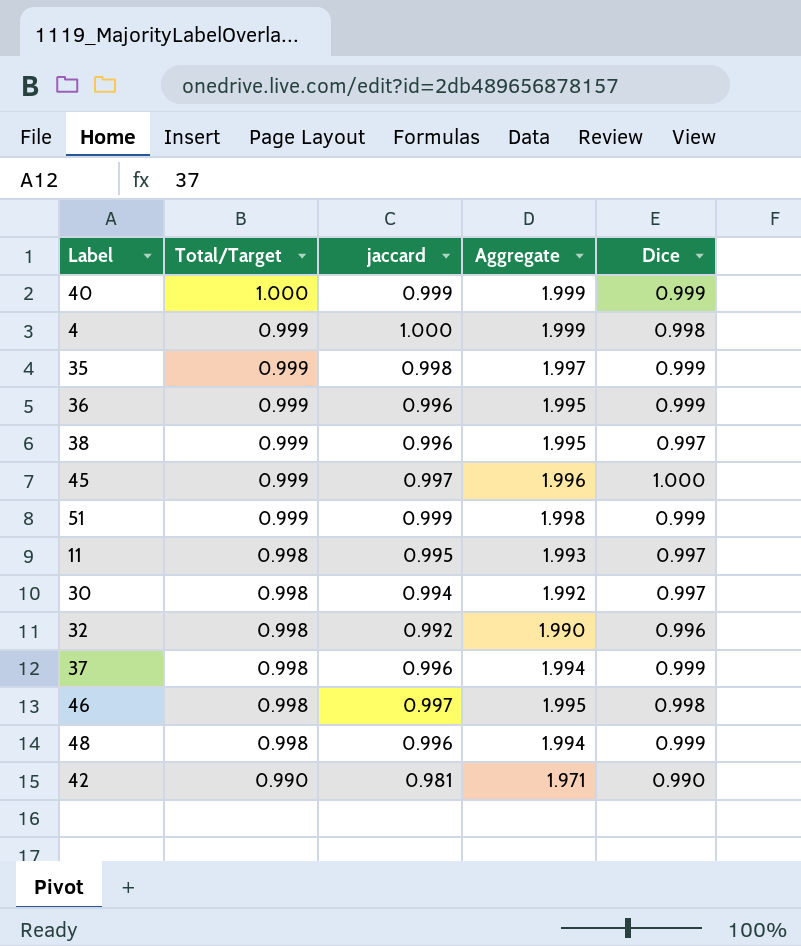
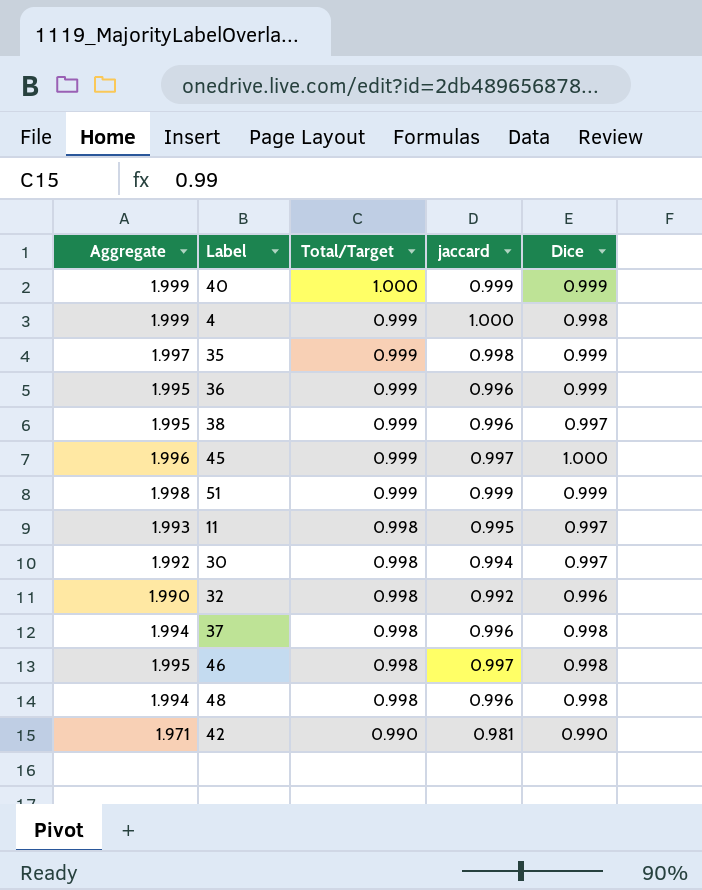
column Aggregate | position: 4 -> 1
37 | Dice: 0.999 -> 0.998
48 | Dice: 0.999 -> 0.998

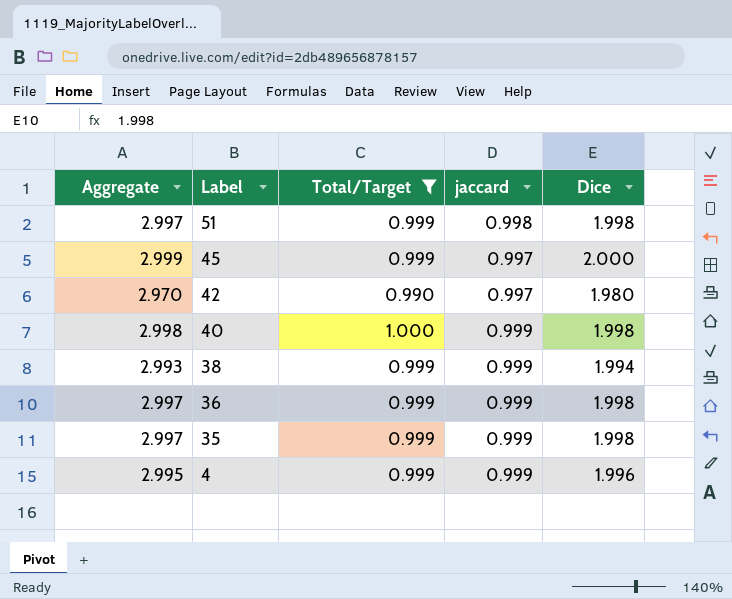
filter: none -> Total/Target != 0.998
row order: Total/Target descending -> Label descending
column Aggregate | formula: [Total/Target] + [jaccard] -> [Total/Target] + [Dice]
51 | jaccard: 0.999 -> 0.998
51 | Dice: 0.999 -> 1.998
45 | Dice: 1.000 -> 2.000
42 | jaccard: 0.981 -> 0.997
42 | Dice: 0.990 -> 1.980
40 | Dice: 0.999 -> 1.998
38 | jaccard: 0.996 -> 0.999
38 | Dice: 0.997 -> 1.994
36 | jaccard: 0.996 -> 0.999
36 | Dice: 0.999 -> 1.998
35 | jaccard: 0.998 -> 0.999
35 | Dice: 0.999 -> 1.998
4 | jaccard: 1.000 -> 0.999
4 | Dice: 0.998 -> 1.996

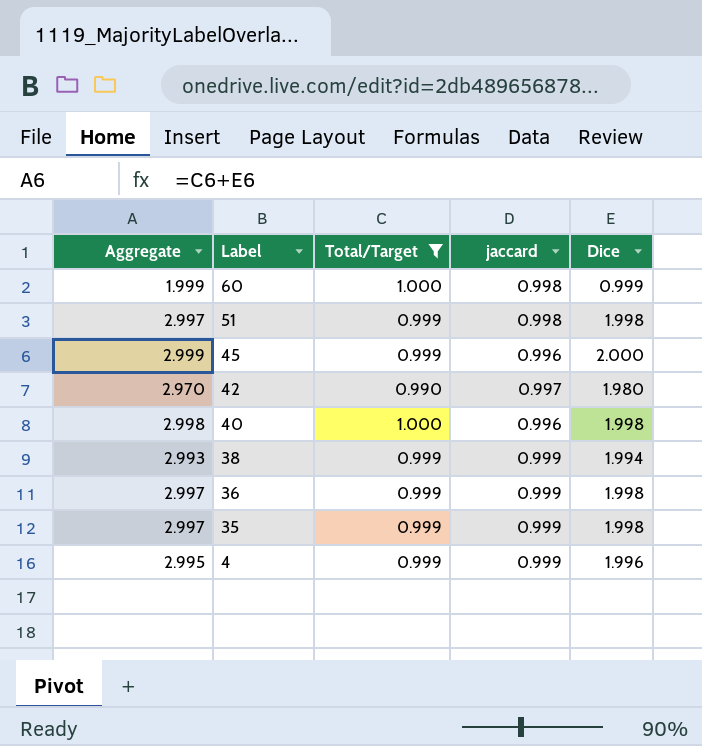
row 60: none -> 1.999 | 1.000 | 0.998 | 0.999
45 | jaccard: 0.997 -> 0.996
40 | jaccard: 0.999 -> 0.996

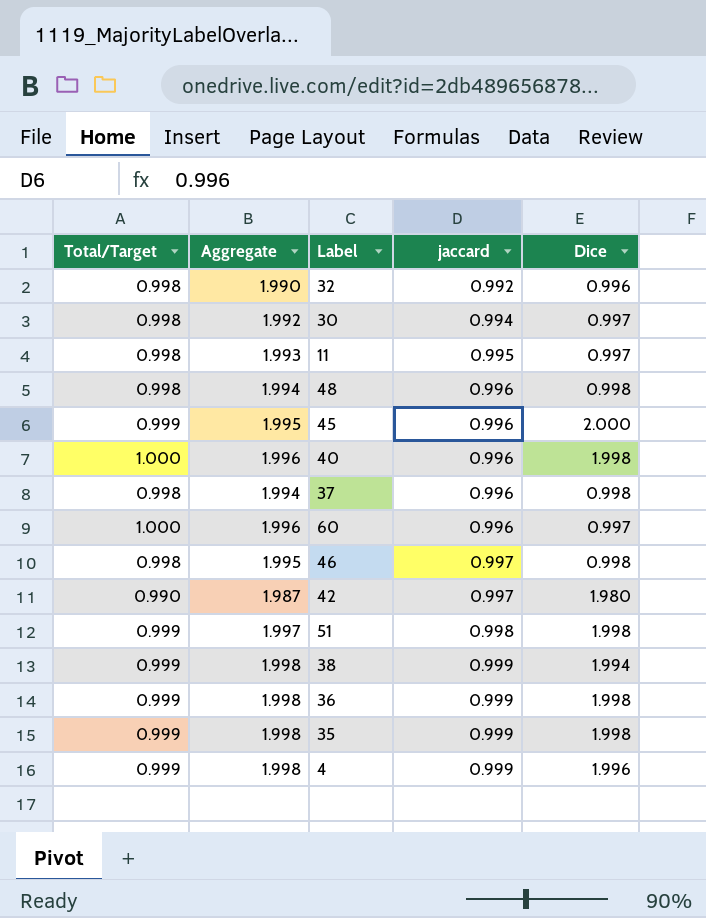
filter: Total/Target != 0.998 -> none
row order: Label descending -> jaccard ascending
column Total/Target | position: 3 -> 1
column Aggregate | formula: [Total/Target] + [Dice] -> [Total/Target] + [jaccard]
60 | jaccard: 0.998 -> 0.996
60 | Dice: 0.999 -> 0.997

